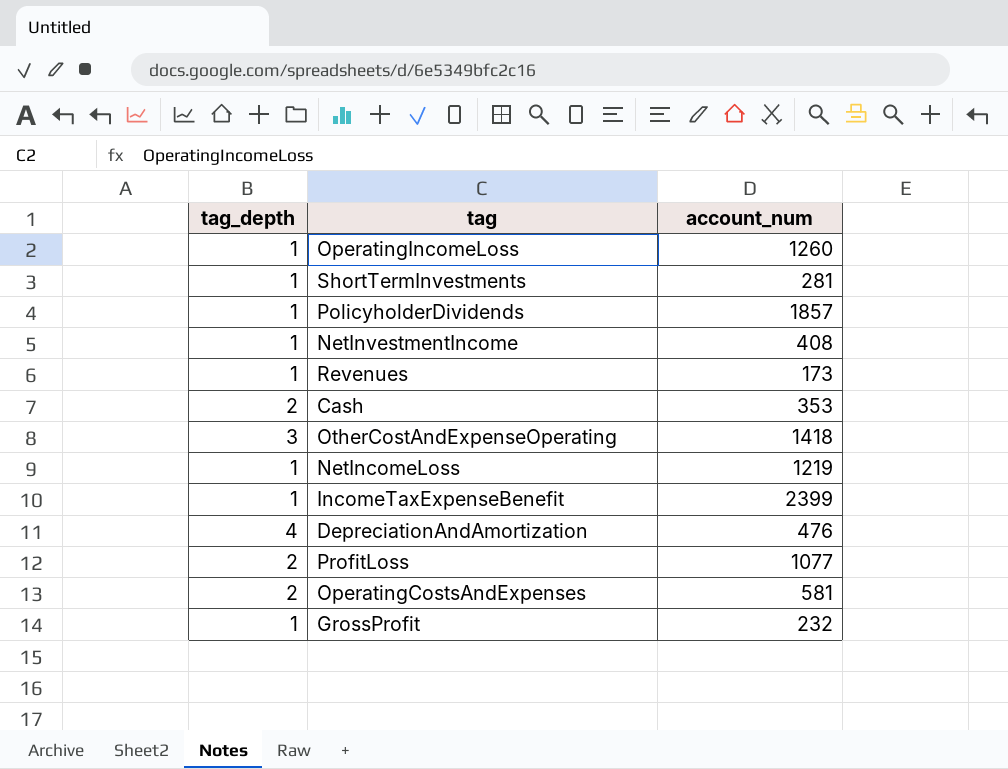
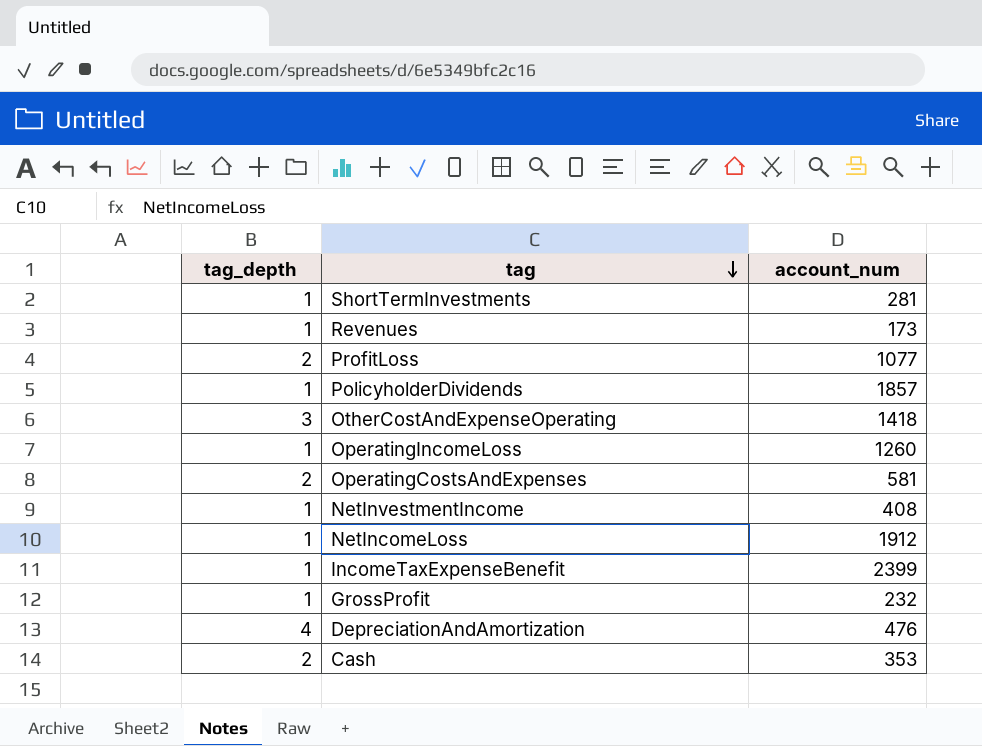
row order: none -> tag descending
NetIncomeLoss | account_num: 1219 -> 1912

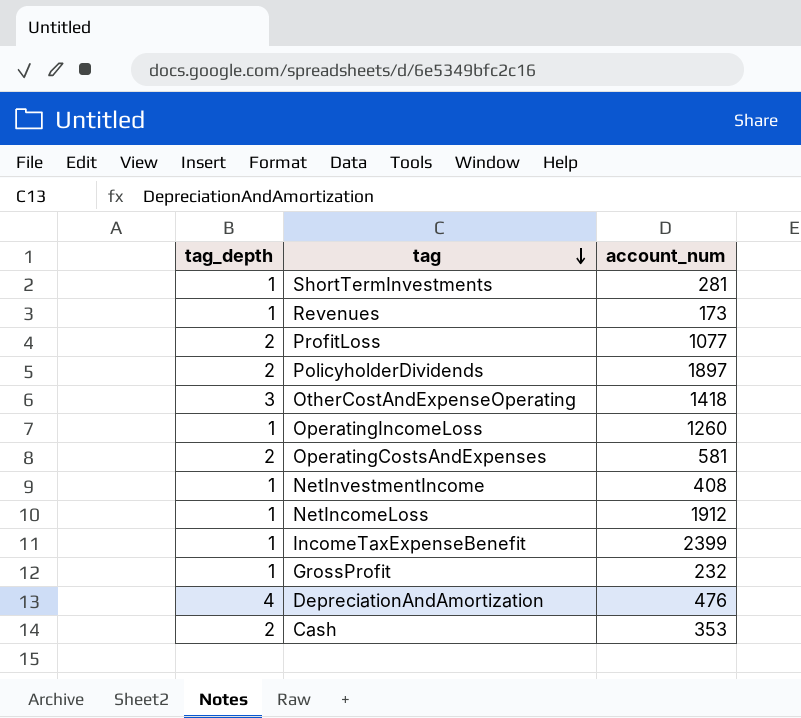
PolicyholderDividends | tag_depth: 1 -> 2
PolicyholderDividends | account_num: 1857 -> 1897

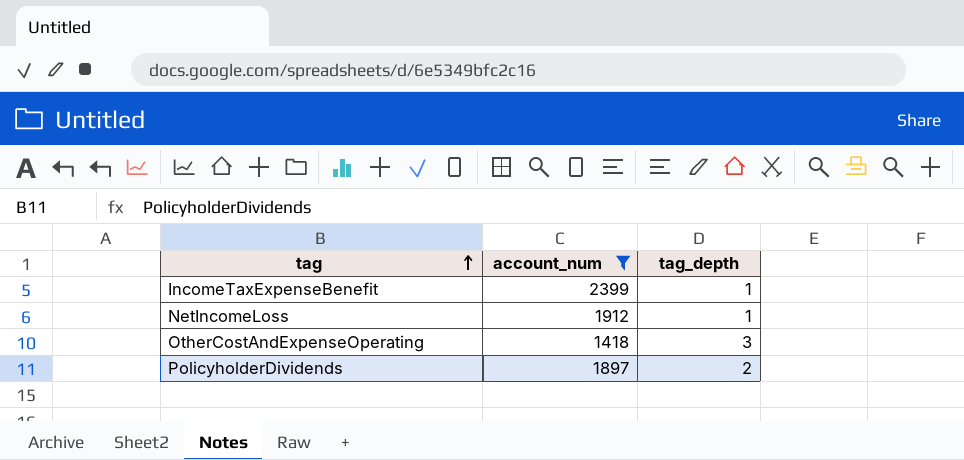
filter: none -> account_num >= 1418
row order: tag descending -> tag ascending
column tag_depth | position: 1 -> 3

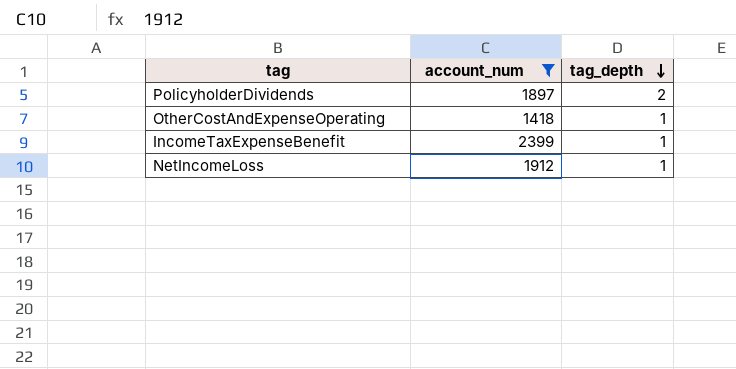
row order: tag ascending -> tag_depth descending
OtherCostAndExpenseOperating | tag_depth: 3 -> 1

